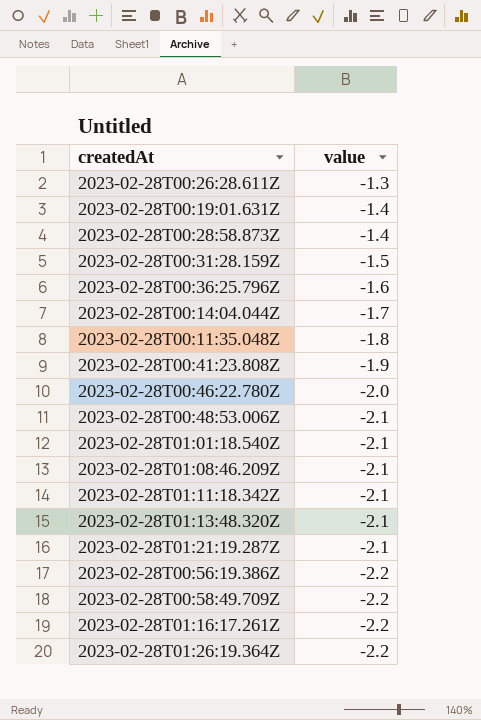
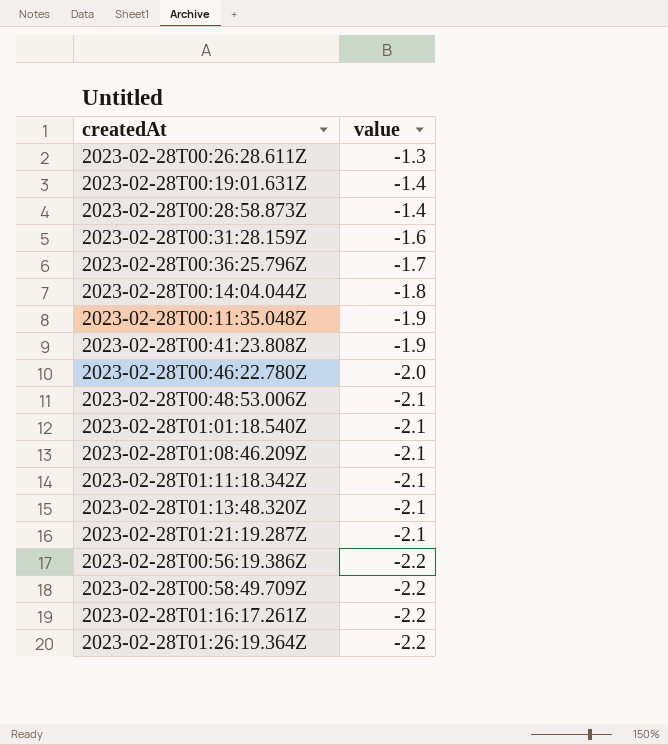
2023-02-28T00:31:28.159Z | value: -1.5 -> -1.6
2023-02-28T00:36:25.796Z | value: -1.6 -> -1.7
2023-02-28T00:14:04.044Z | value: -1.7 -> -1.8
2023-02-28T00:11:35.048Z | value: -1.8 -> -1.9

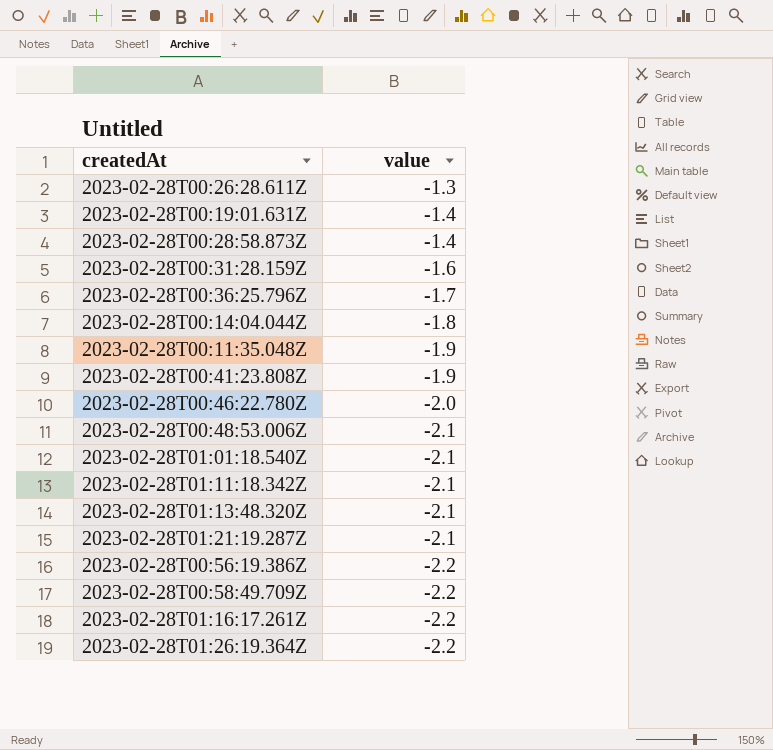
row 2023-02-28T01:08:46.209Z: -2.1 -> none

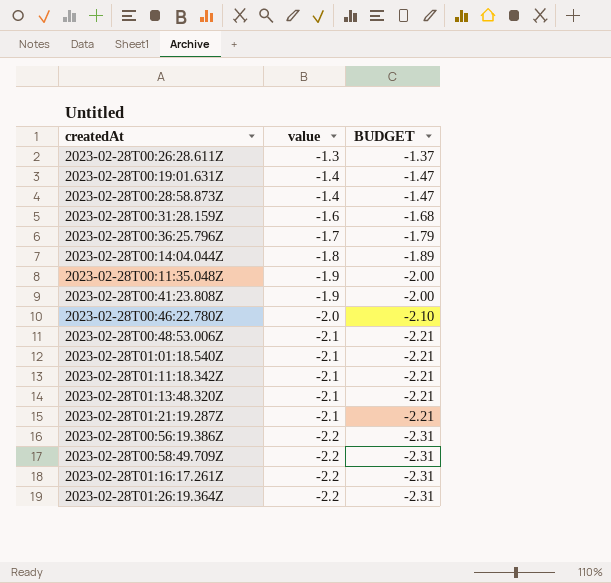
column BUDGET | formula: none -> [value] * 1.05

